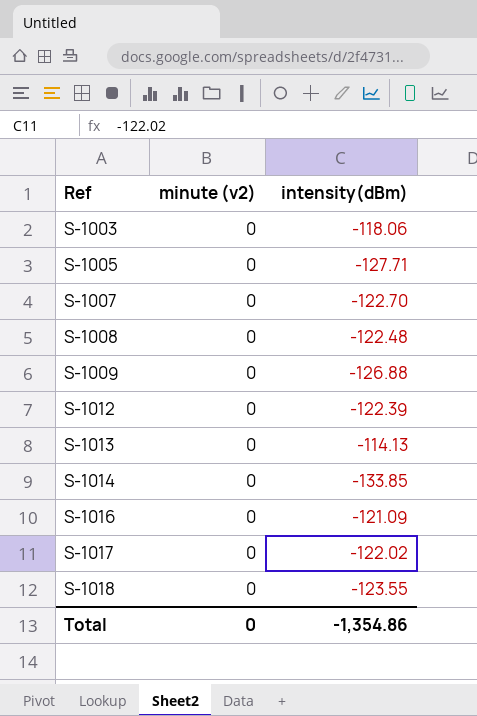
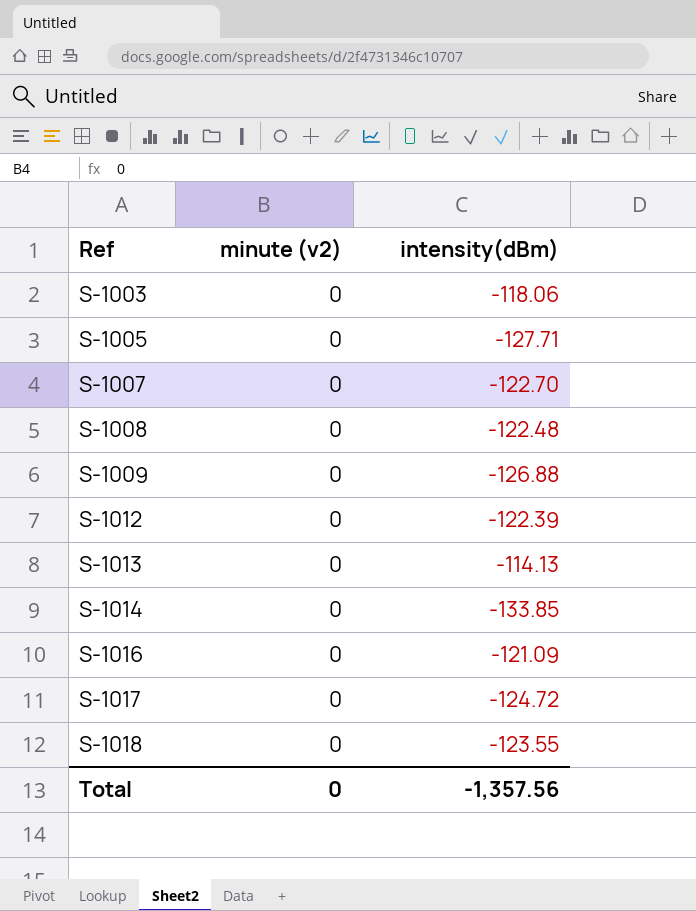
S-1017 | intensity(dBm): -122.02 -> -124.72
Total | intensity(dBm): -1,354.86 -> -1,357.56

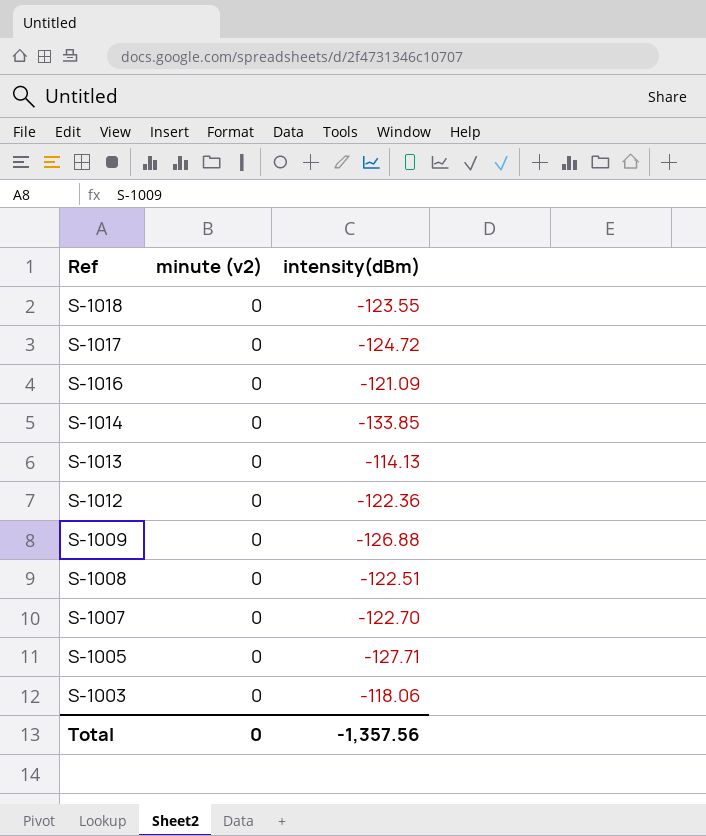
row order: Ref ascending -> Ref descending
S-1012 | intensity(dBm): -122.39 -> -122.36
S-1008 | intensity(dBm): -122.48 -> -122.51

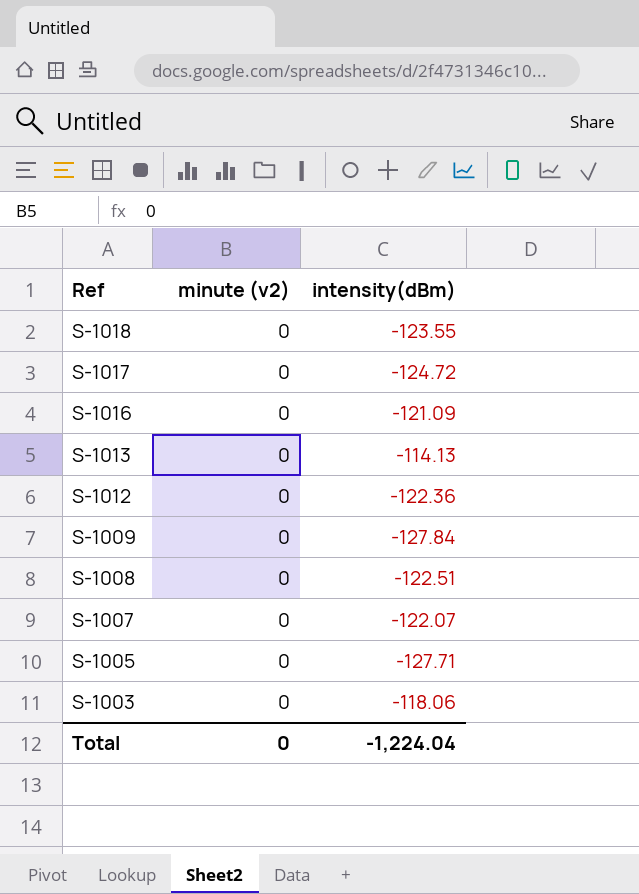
row S-1014: 0 | -133.85 -> none
S-1009 | intensity(dBm): -126.88 -> -127.84
S-1007 | intensity(dBm): -122.70 -> -122.07
Total | intensity(dBm): -1,357.56 -> -1,224.04

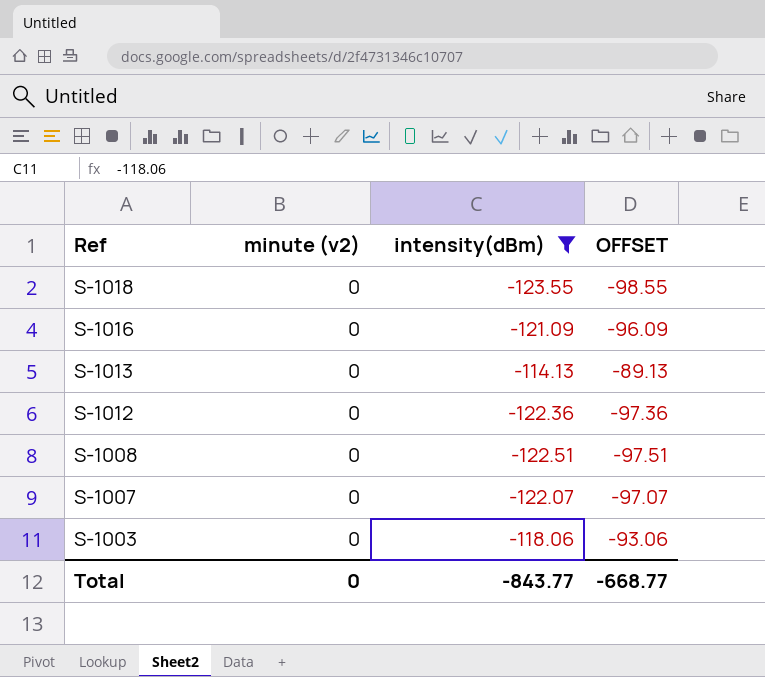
filter: none -> intensity(dBm) >= -123.55
column OFFSET | formula: none -> [intensity(dBm)] + 25
Total | intensity(dBm): -1,224.04 -> -843.77

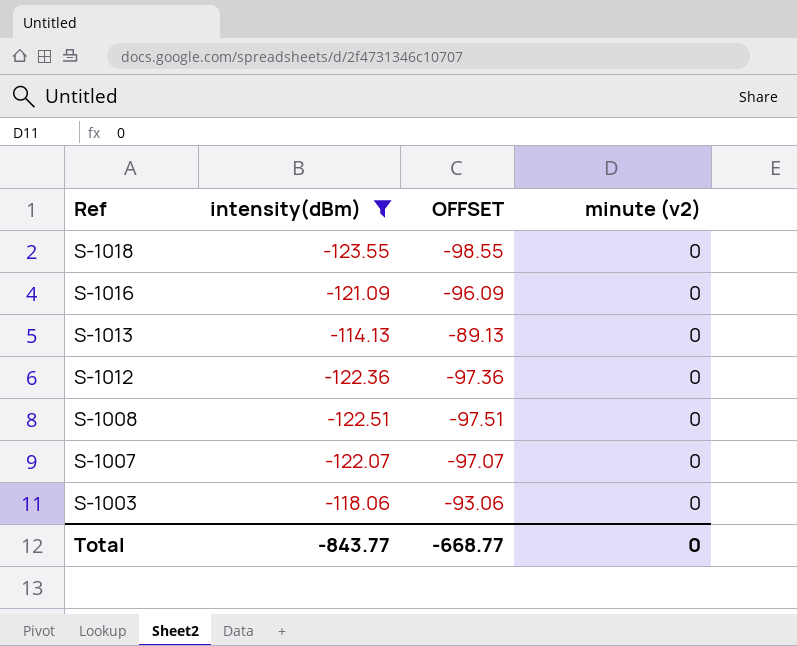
column minute (v2) | position: 2 -> 4

